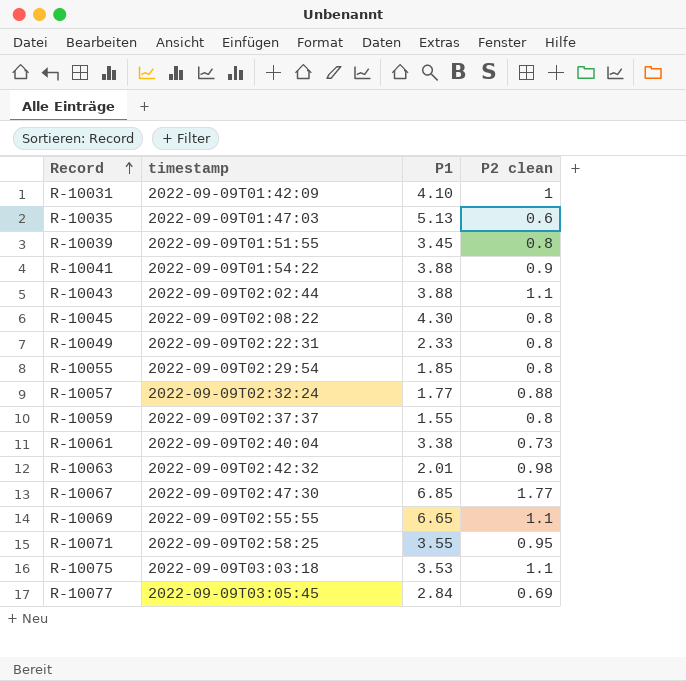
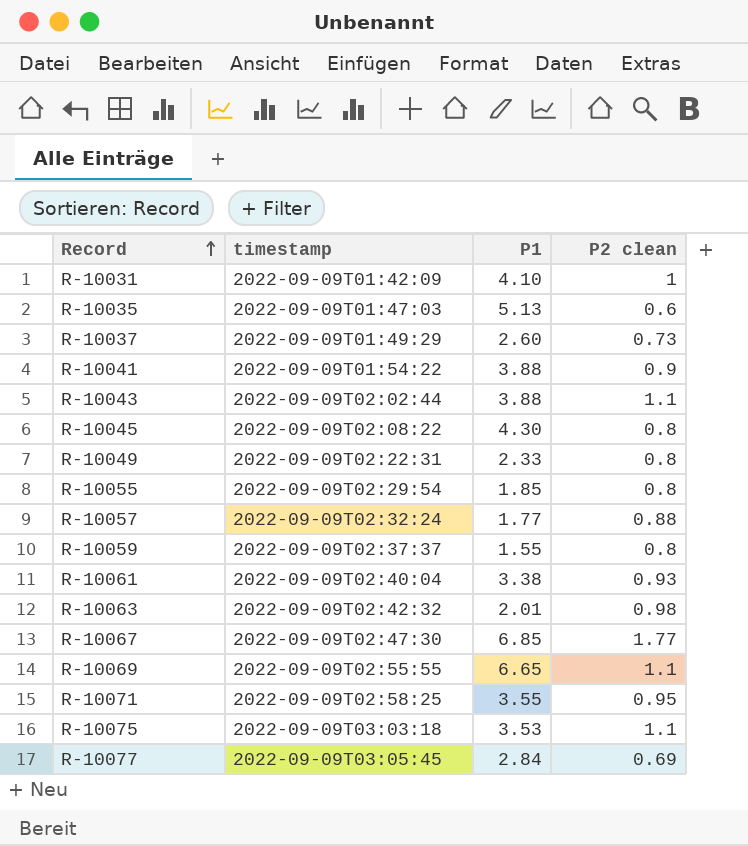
row R-10039: 2022-09-09T01:51:55 | 3.45 | 0.8 -> none
row R-10037: none -> 2022-09-09T01:49:29 | 2.60 | 0.73
R-10061 | P2 clean: 0.73 -> 0.93

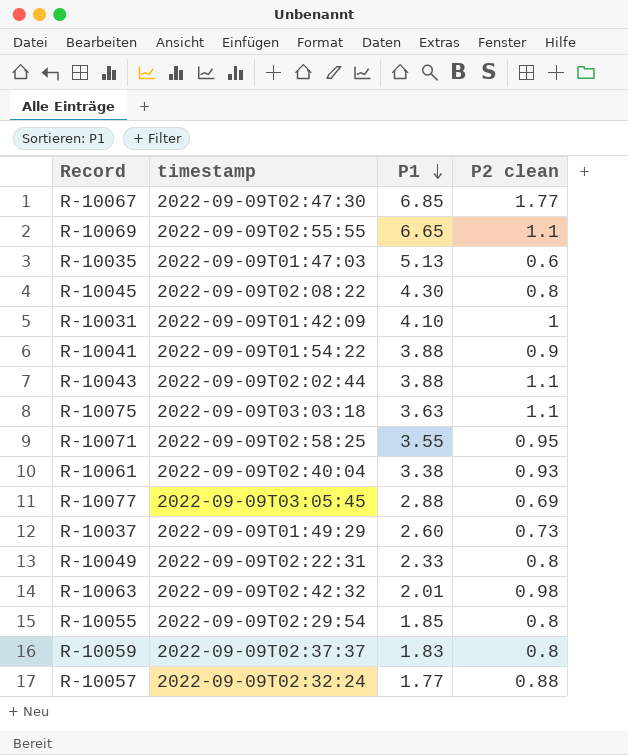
row order: Record ascending -> P1 descending
R-10075 | P1: 3.53 -> 3.63
R-10077 | P1: 2.84 -> 2.88
R-10059 | P1: 1.55 -> 1.83

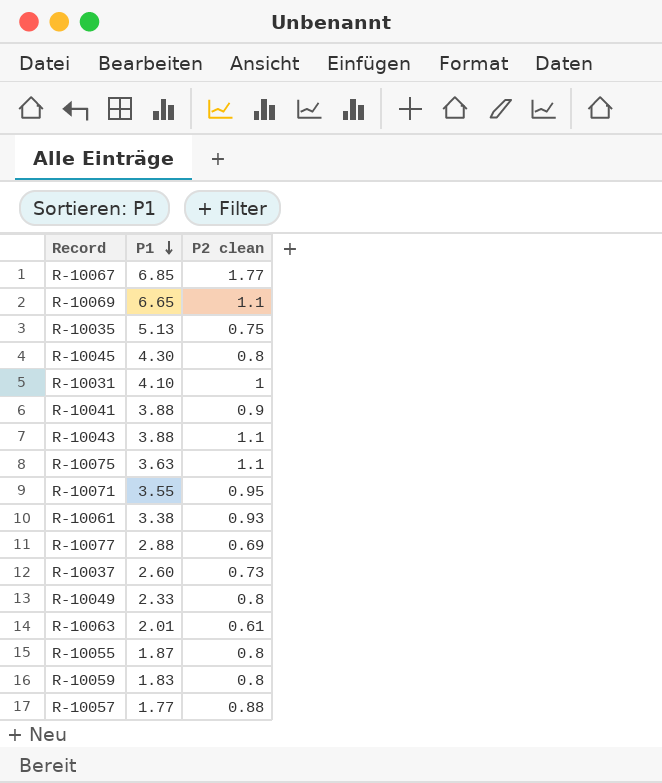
column timestamp | position: 2 -> none
R-10035 | P2 clean: 0.6 -> 0.75
R-10063 | P2 clean: 0.98 -> 0.61
R-10055 | P1: 1.85 -> 1.87

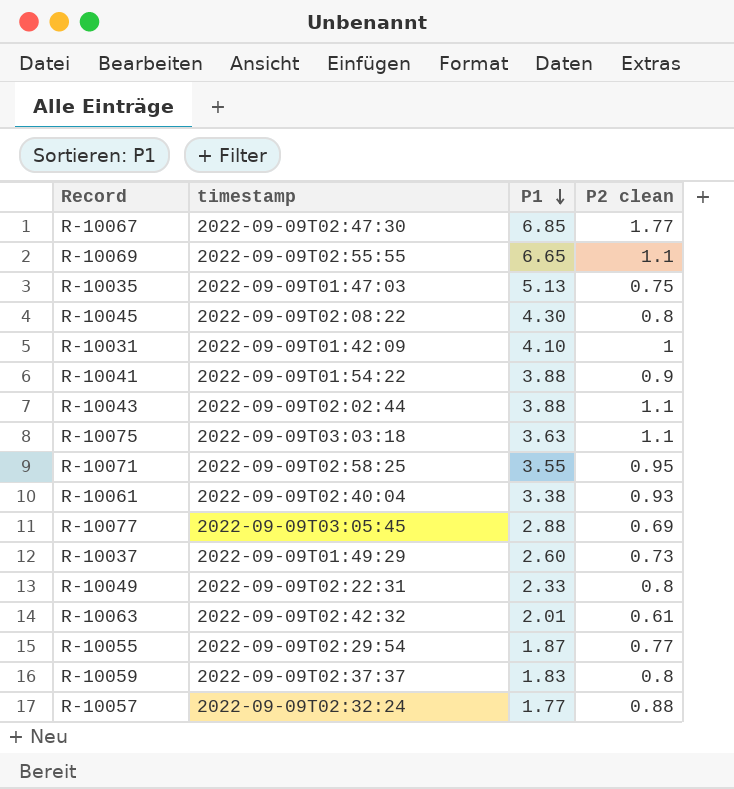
column timestamp | position: none -> 2
R-10055 | P2 clean: 0.8 -> 0.77

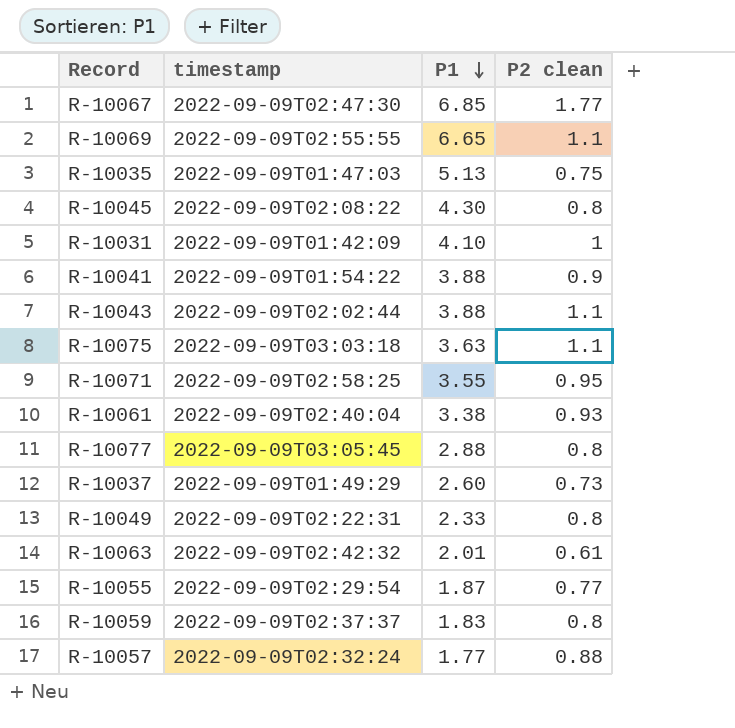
R-10077 | P2 clean: 0.69 -> 0.8

